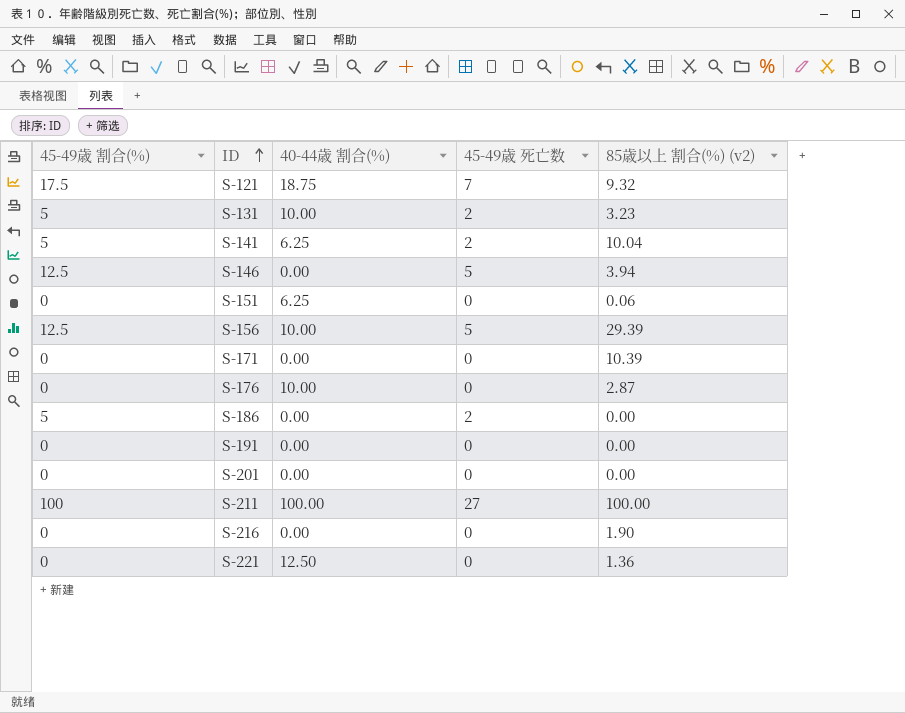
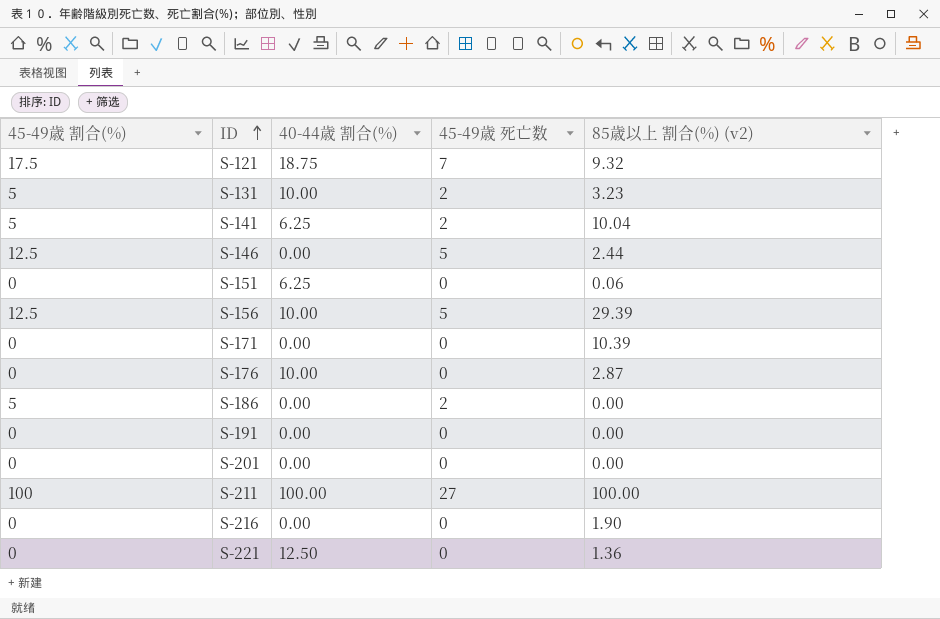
S-146 | 85歳以上 割合(%) (v2): 3.94 -> 2.44

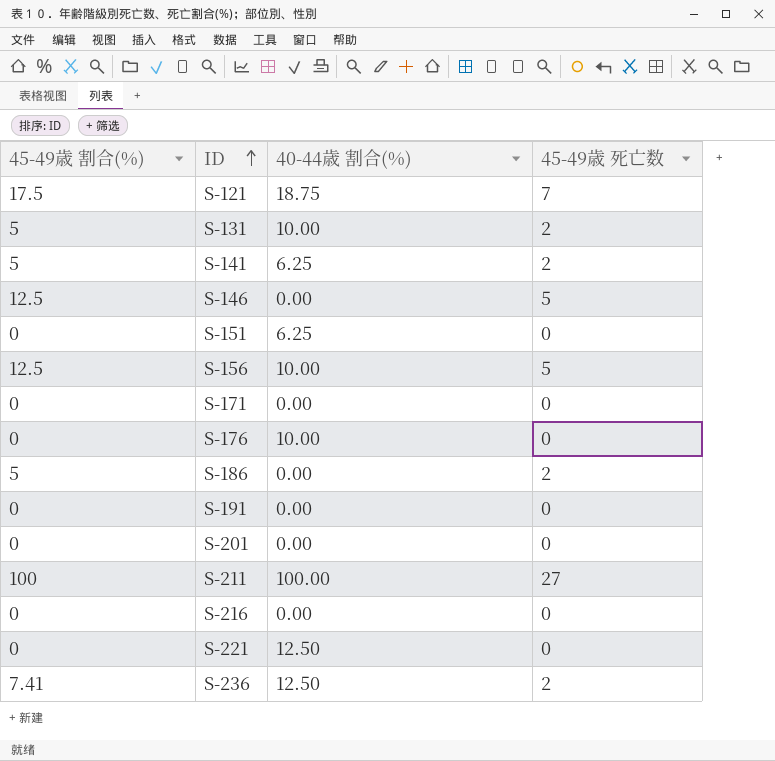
column 85歳以上 割合(%) (v2) | position: 5 -> none
row S-236: none -> 7.41 | 12.50 | 2

